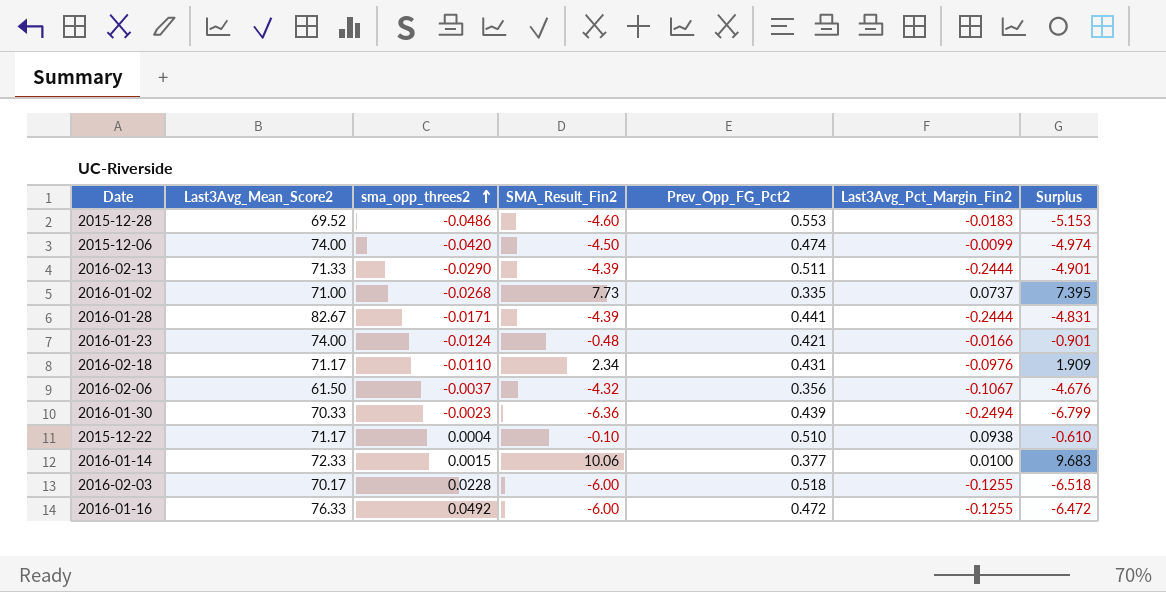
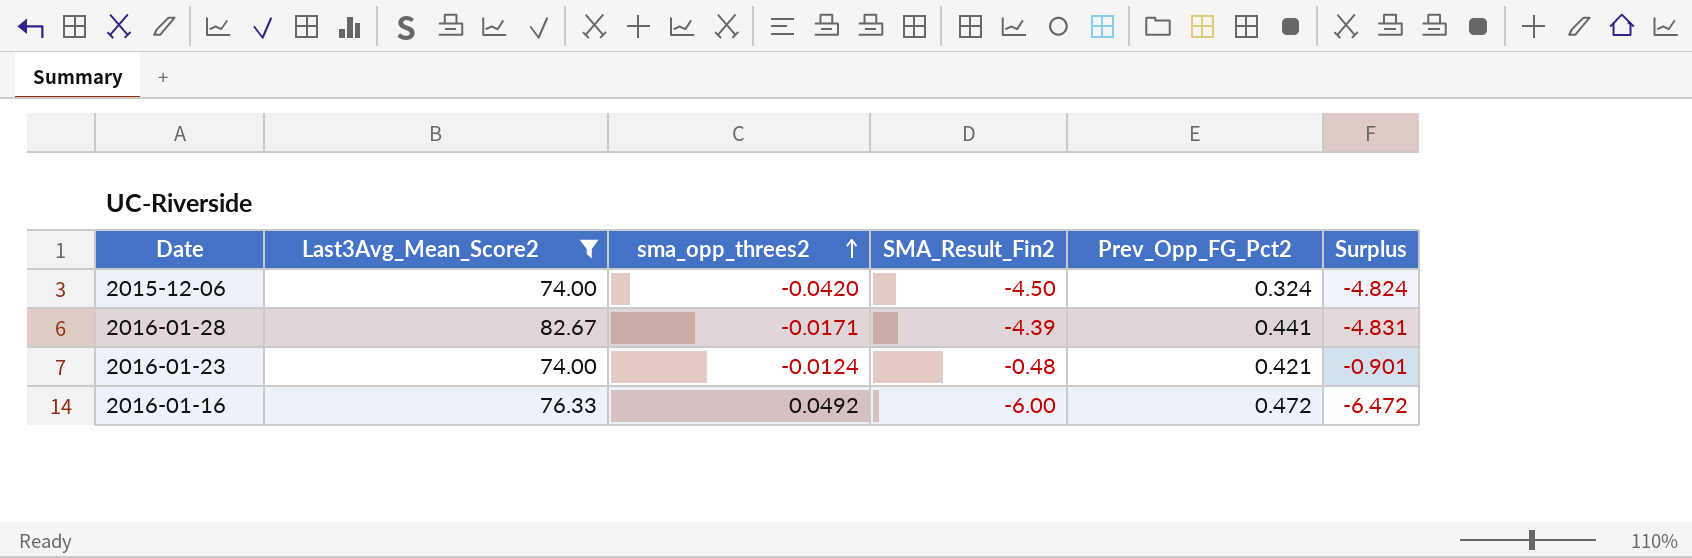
filter: none -> Last3Avg_Mean_Score2 >= 74.00
column Last3Avg_Pct_Margin_Fin2 | position: 6 -> none
2015-12-06 | Prev_Opp_FG_Pct2: 0.474 -> 0.324
2015-12-06 | Surplus: -4.974 -> -4.824

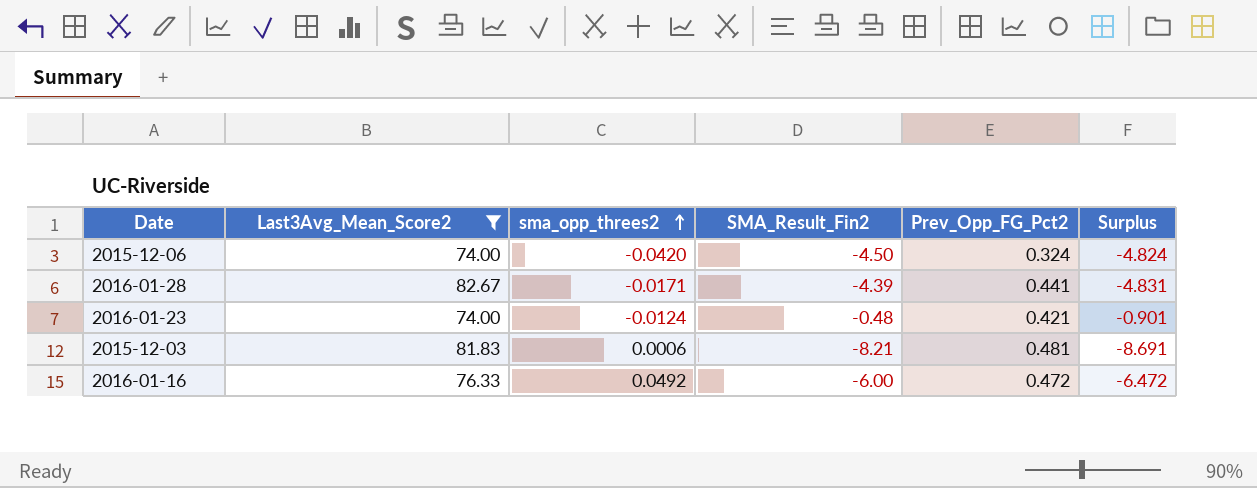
row 2015-12-03: none -> 81.83 | 0.0006 | -8.21 | 0.481 | -8.691

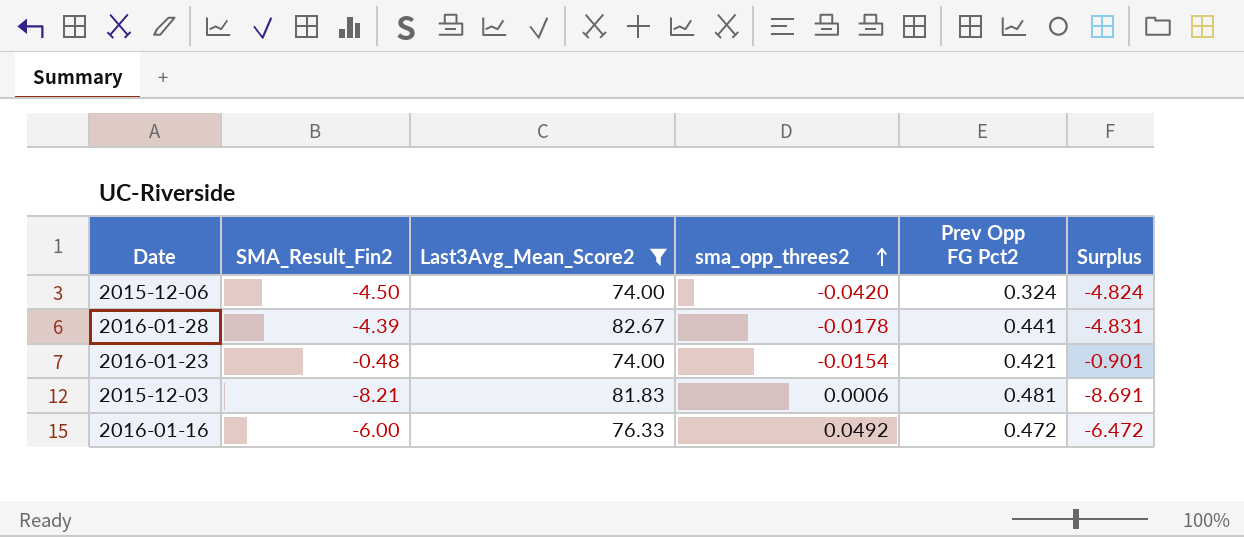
column SMA_Result_Fin2 | position: 4 -> 2
column name: Prev_Opp_FG_Pct2 -> Prev Opp FG Pct2
2016-01-28 | sma_opp_threes2: -0.0171 -> -0.0178
2016-01-23 | sma_opp_threes2: -0.0124 -> -0.0154

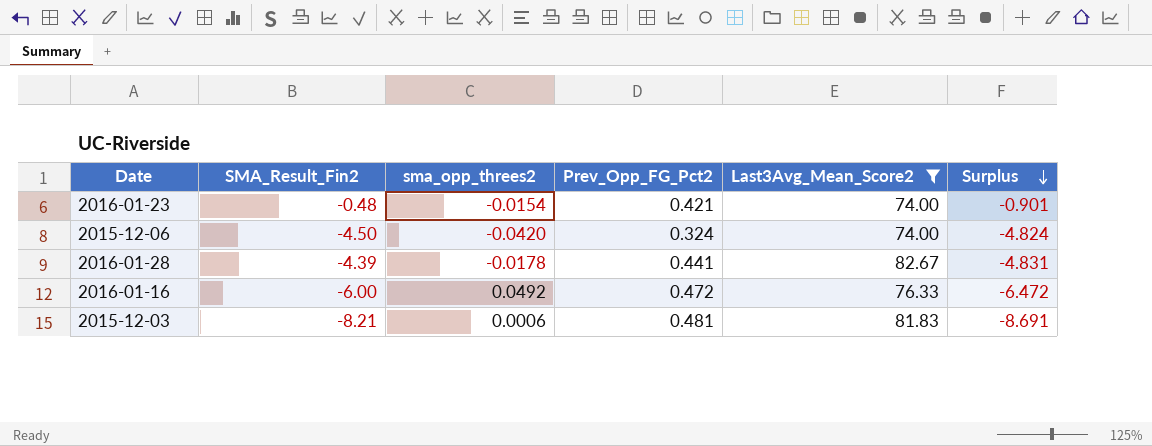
row order: sma_opp_threes2 ascending -> Surplus descending
column name: Prev Opp FG Pct2 -> Prev_Opp_FG_Pct2
column Last3Avg_Mean_Score2 | position: 3 -> 5

